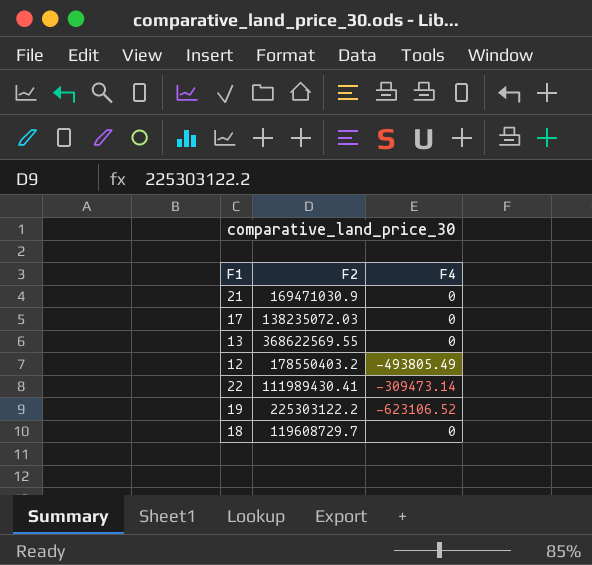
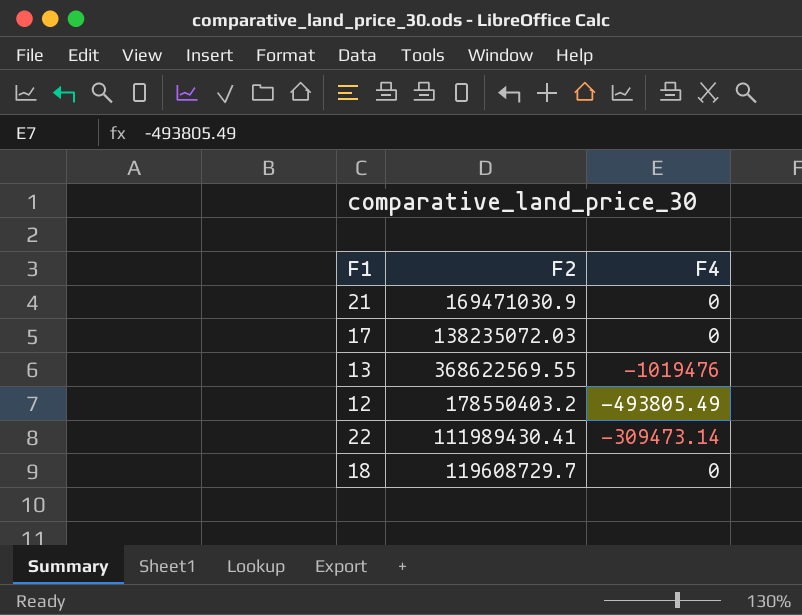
row 19: 225303122.2 | -623106.52 -> none
13 | F4: 0 -> -1019476

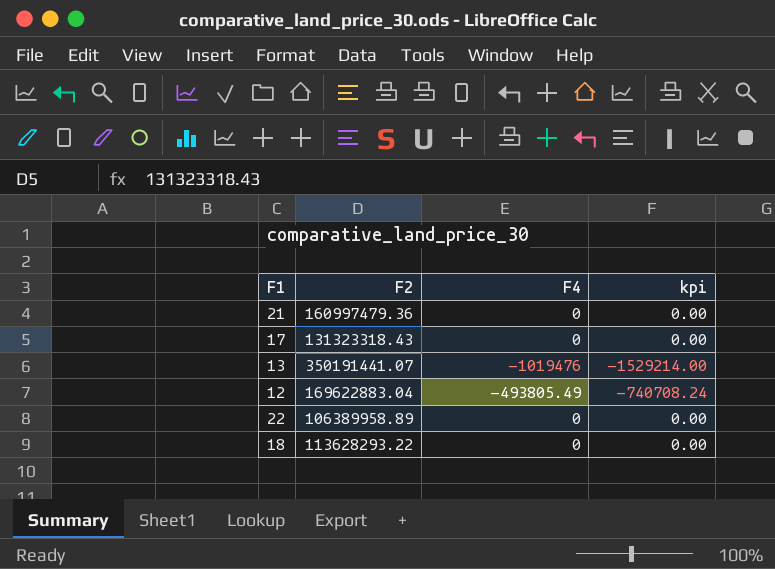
column kpi | formula: none -> [F4] * 1.5
21 | F2: 169471030.9 -> 160997479.36
17 | F2: 138235072.03 -> 131323318.43
13 | F2: 368622569.55 -> 350191441.07
12 | F2: 178550403.2 -> 169622883.04
22 | F2: 111989430.41 -> 106389958.89
22 | F4: -309473.14 -> 0
18 | F2: 119608729.7 -> 113628293.22

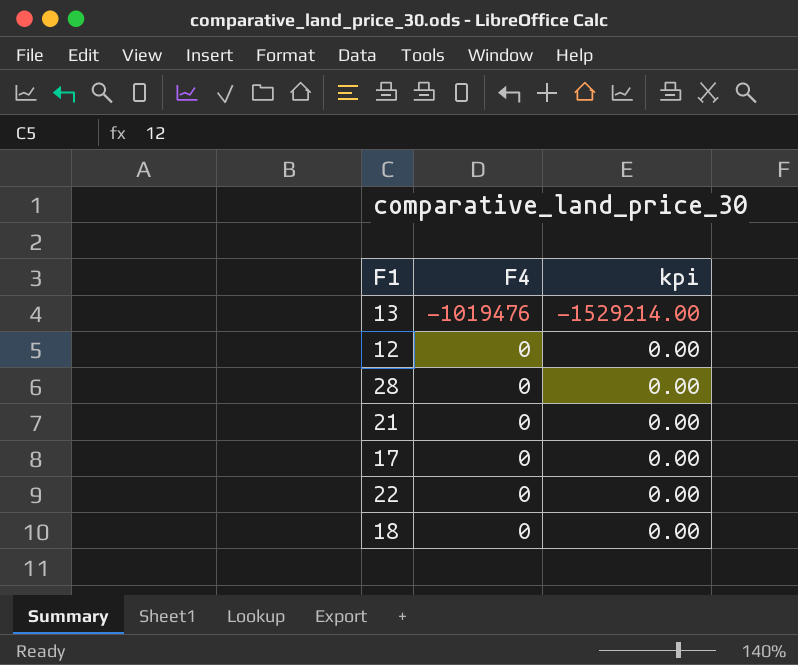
row order: none -> F4 ascending
column F2 | position: 2 -> none
12 | F4: -493805.49 -> 0
12 | kpi: -740708.24 -> 0.00
row 28: none -> 0 | 0.00

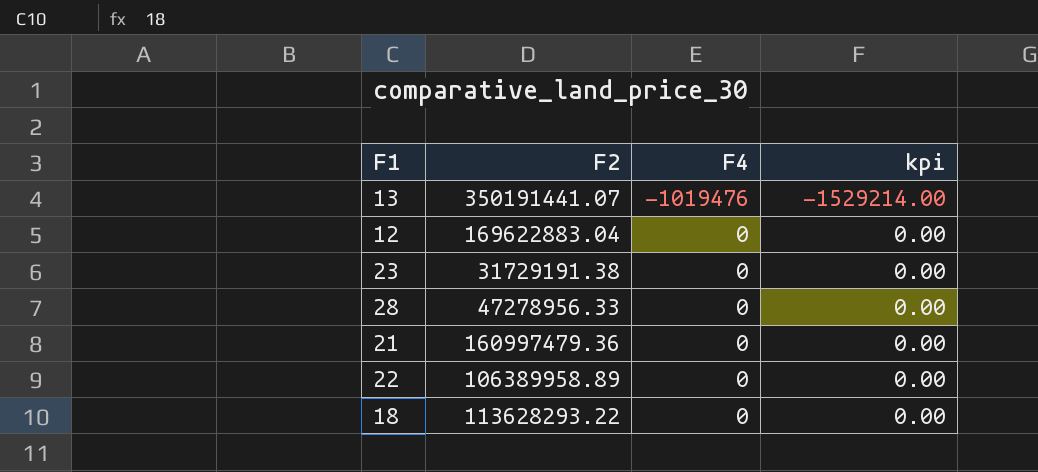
column F2 | position: none -> 2
row 17: 0 | 0.00 -> none
row 23: none -> 31729191.38 | 0 | 0.00

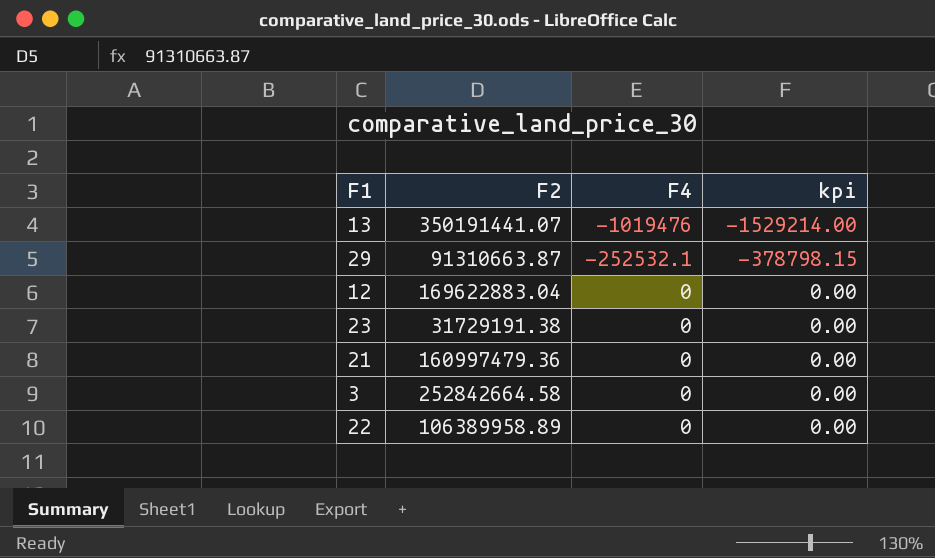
row 28: 47278956.33 | 0 | 0.00 -> none
row 18: 113628293.22 | 0 | 0.00 -> none
row 29: none -> 91310663.87 | -252532.1 | -378798.15
row 3: none -> 252842664.58 | 0 | 0.00

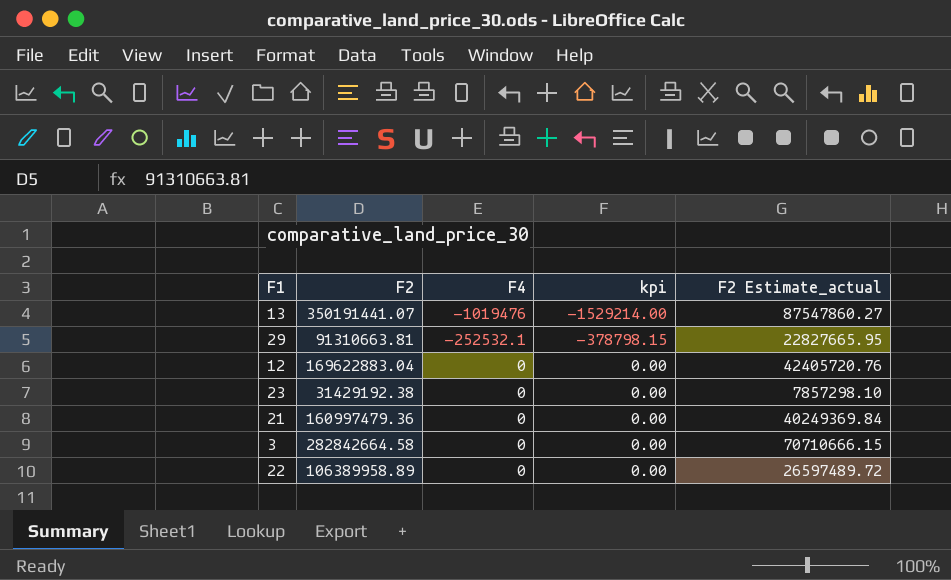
column F2 Estimate_actual | formula: none -> [F2] * 0.25
29 | F2: 91310663.87 -> 91310663.81
23 | F2: 31729191.38 -> 31429192.38
3 | F2: 252842664.58 -> 282842664.58

